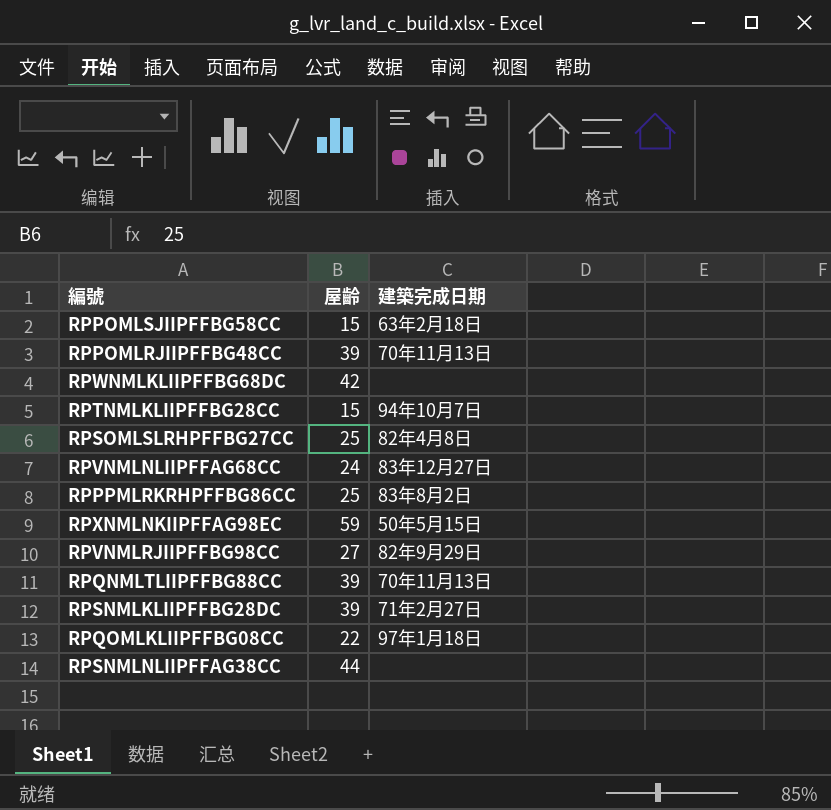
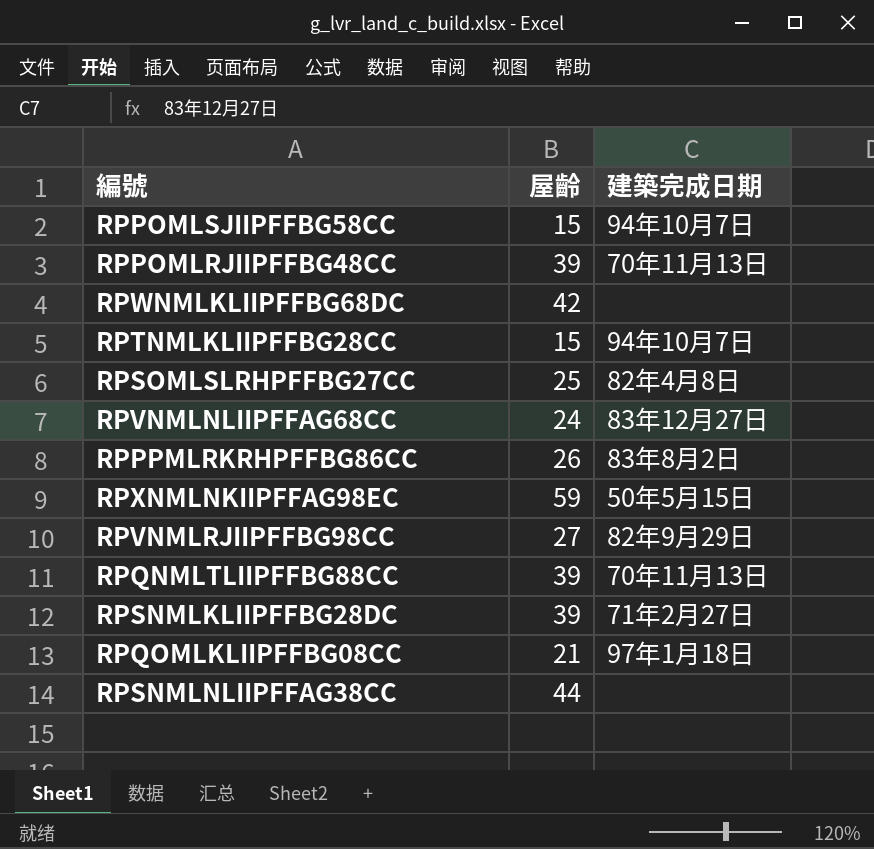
RPPOMLSJIIPFFBG58CC | 建築完成日期: 63年2月18日 -> 94年10月7日
RPPPMLRKRHPFFBG86CC | 屋齡: 25 -> 26
RPQOMLKLIIPFFBG08CC | 屋齡: 22 -> 21

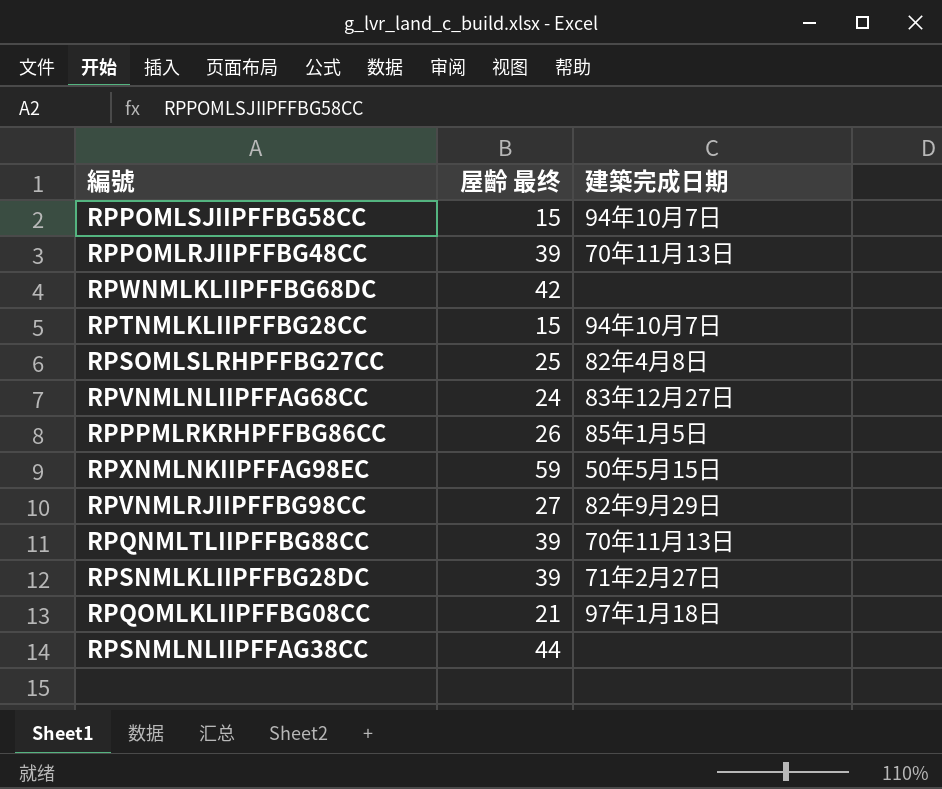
column name: 屋齡 -> 屋齡 最终
RPPPMLRKRHPFFBG86CC | 建築完成日期: 83年8月2日 -> 85年1月5日

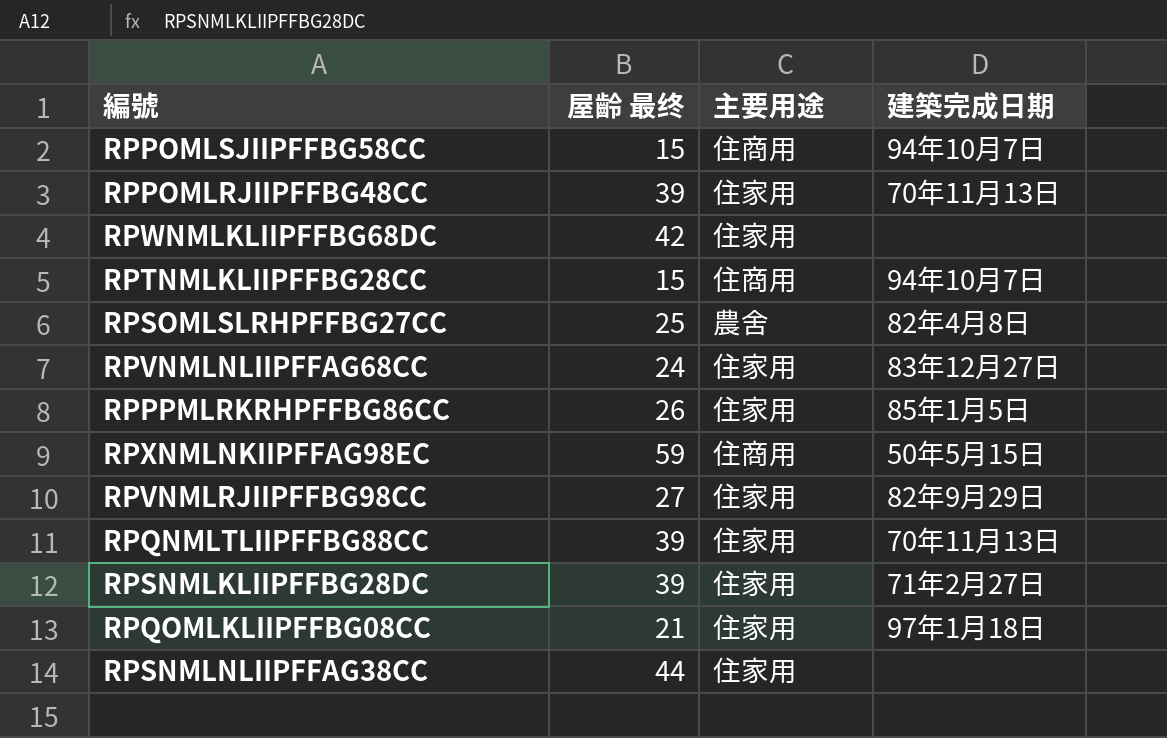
column 主要用途 | position: none -> 3

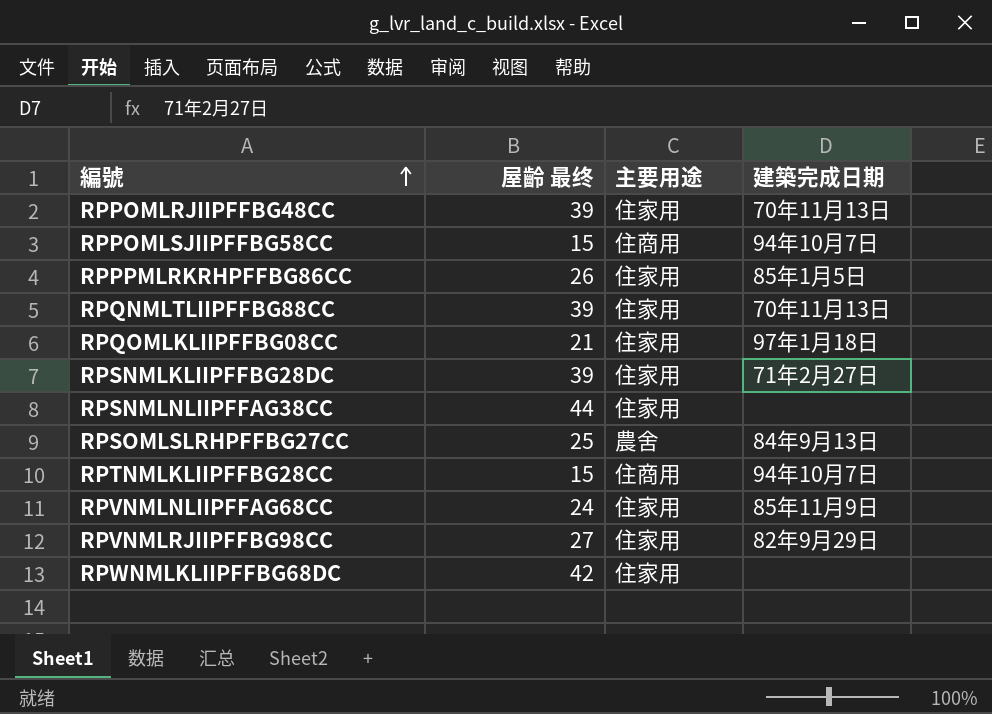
row order: none -> 編號 ascending
row RPXNMLNKIIPFFAG98EC: 59 | 住商用 | 50年5月15日 -> none
RPSOMLSLRHPFFBG27CC | 建築完成日期: 82年4月8日 -> 84年9月13日
RPVNMLNLIIPFFAG68CC | 建築完成日期: 83年12月27日 -> 85年11月9日

